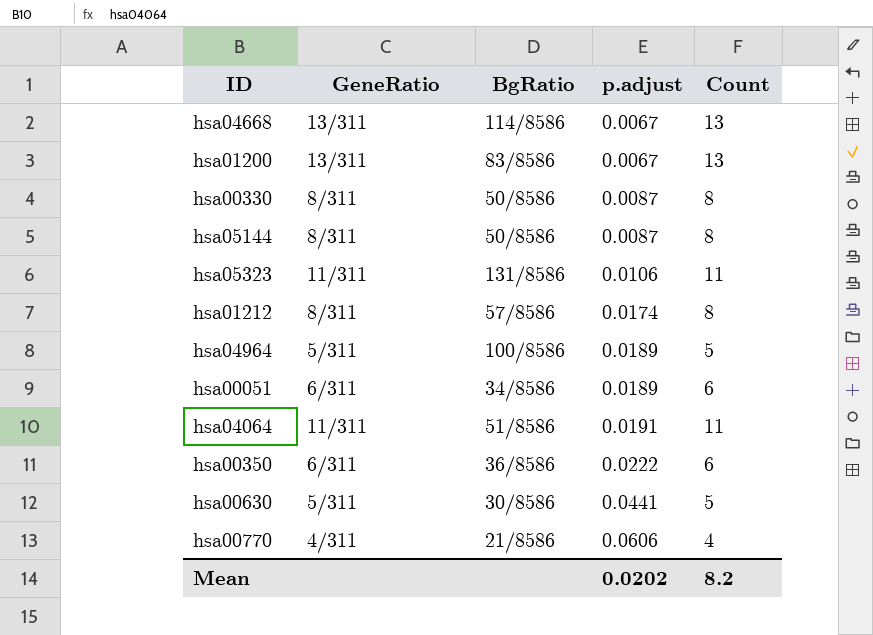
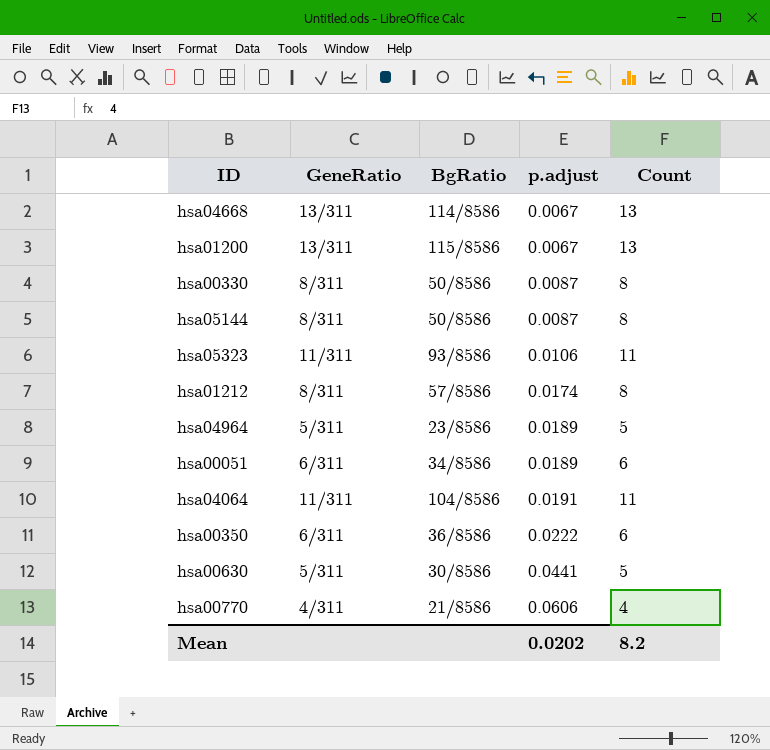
hsa01200 | BgRatio: 83/8586 -> 115/8586
hsa05323 | BgRatio: 131/8586 -> 93/8586
hsa04964 | BgRatio: 100/8586 -> 23/8586
hsa04064 | BgRatio: 51/8586 -> 104/8586

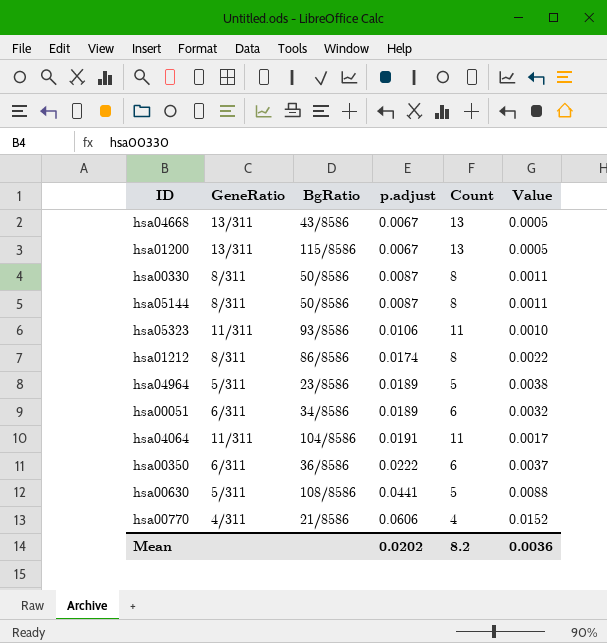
column Value | formula: none -> [p.adjust] / [Count]
hsa04668 | BgRatio: 114/8586 -> 43/8586
hsa01212 | BgRatio: 57/8586 -> 86/8586
hsa00630 | BgRatio: 30/8586 -> 108/8586

